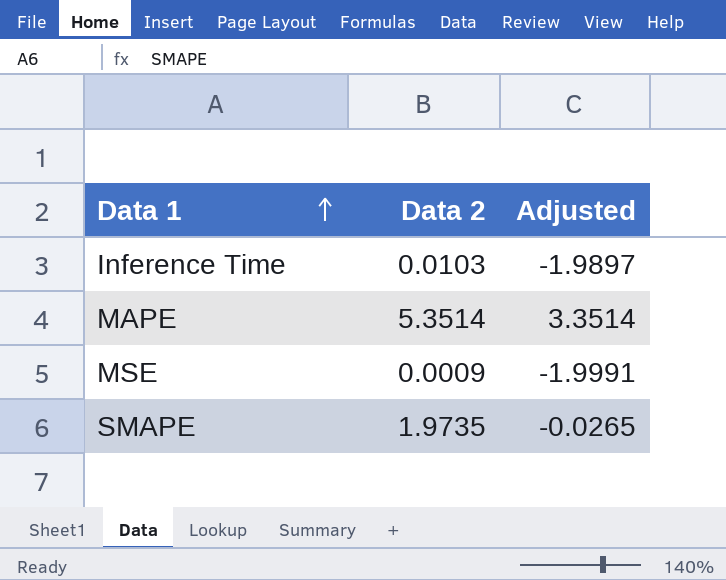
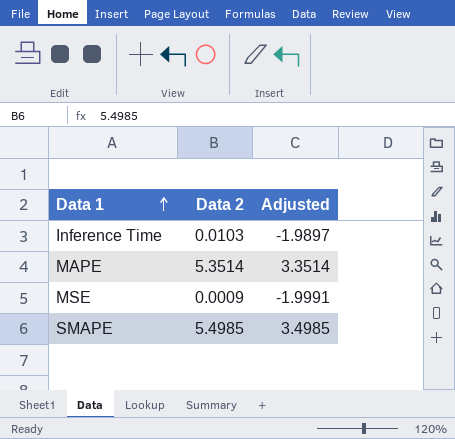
SMAPE | Data 2: 1.9735 -> 5.4985
SMAPE | Adjusted: -0.0265 -> 3.4985

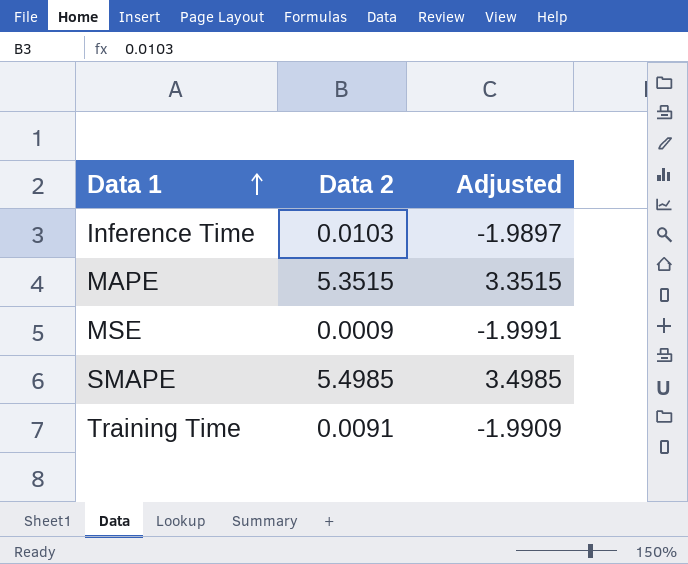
MAPE | Data 2: 5.3514 -> 5.3515
MAPE | Adjusted: 3.3514 -> 3.3515
row Training Time: none -> 0.0091 | -1.9909

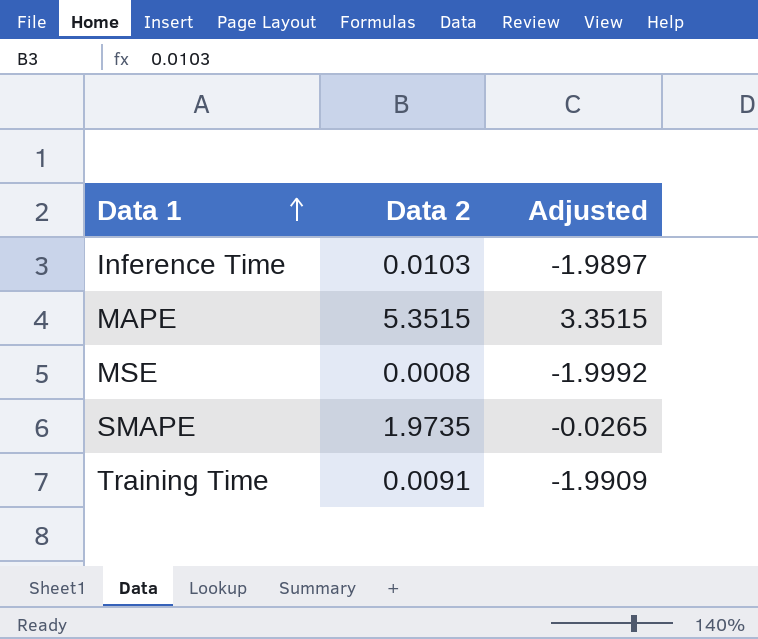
MSE | Data 2: 0.0009 -> 0.0008
MSE | Adjusted: -1.9991 -> -1.9992
SMAPE | Data 2: 5.4985 -> 1.9735
SMAPE | Adjusted: 3.4985 -> -0.0265

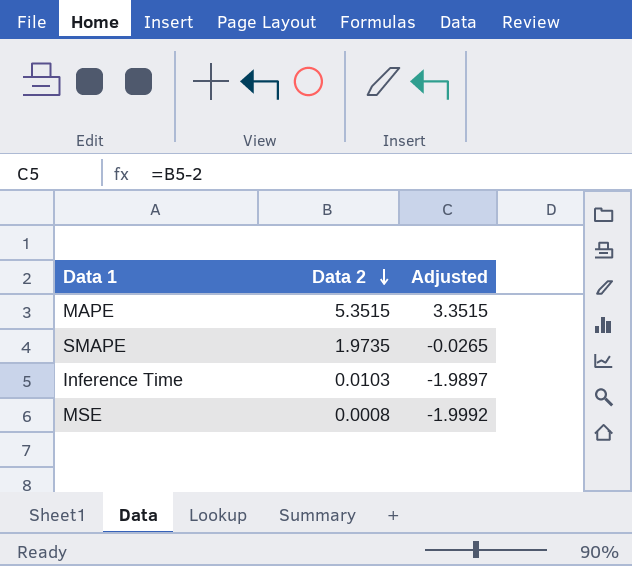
row order: Data 1 ascending -> Data 2 descending
row Training Time: 0.0091 | -1.9909 -> none

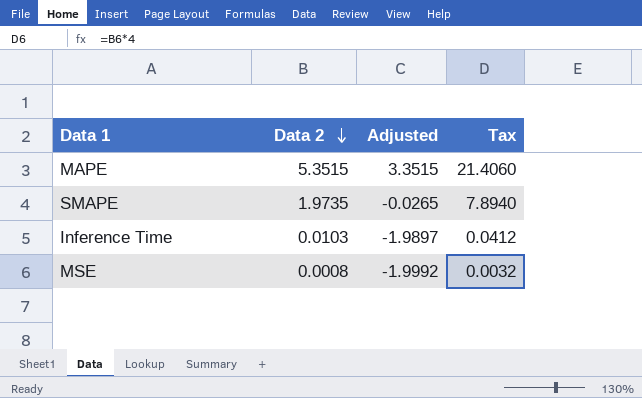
column Tax | formula: none -> [Data 2] * 4

